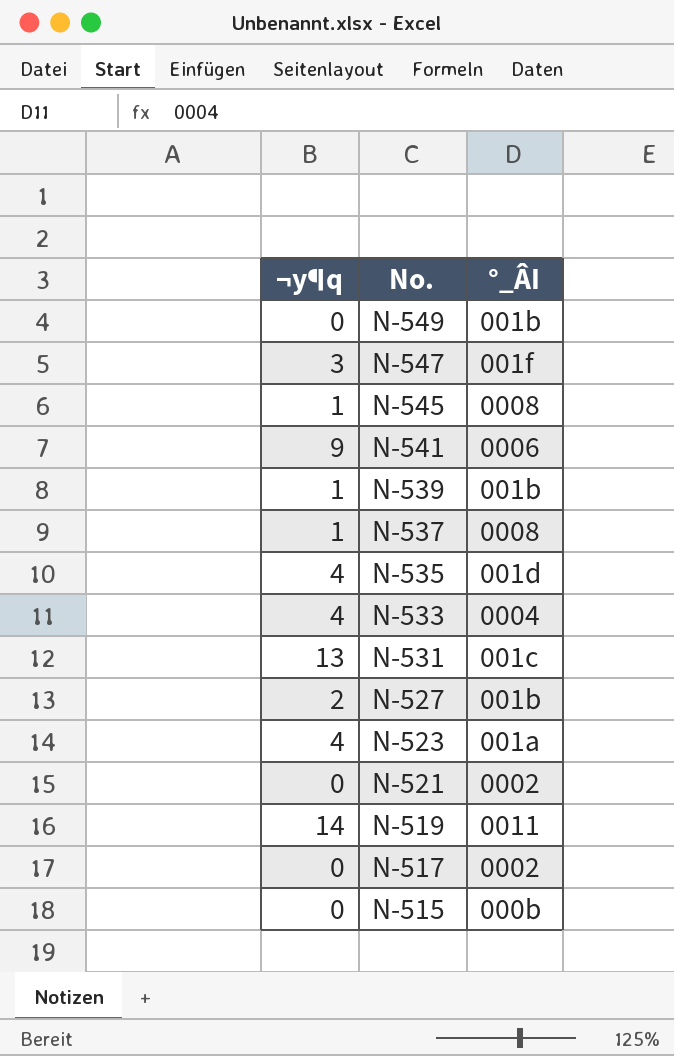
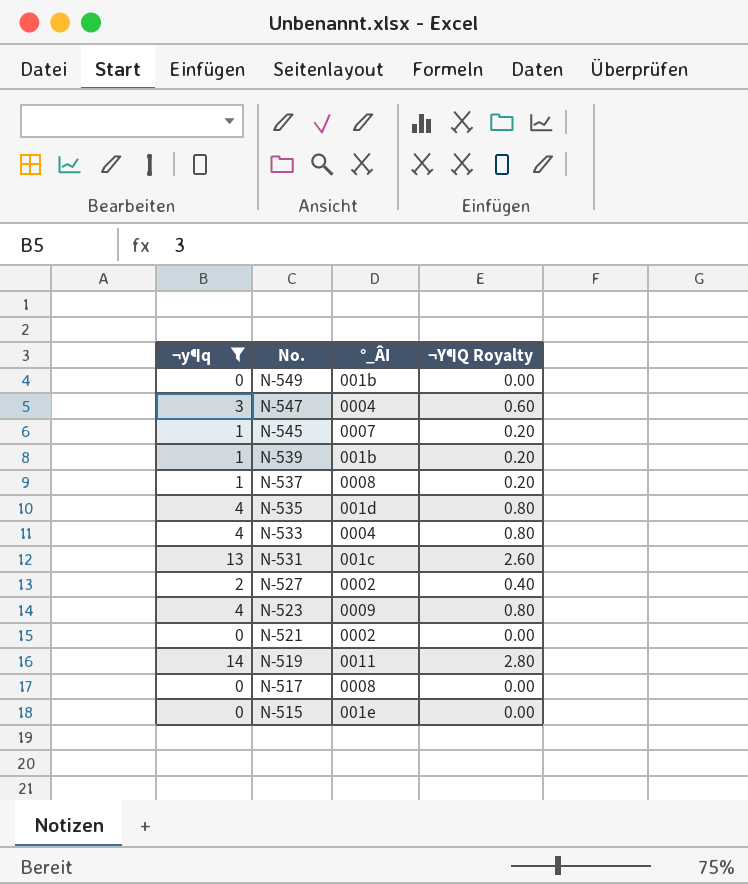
filter: none -> ¬y¶q != 9
column ¬Y¶Q Royalty | formula: none -> [¬y¶q] * 0.2
N-547 | °_ÂI: 001f -> 0004
N-545 | °_ÂI: 0008 -> 0007
N-527 | °_ÂI: 001b -> 0002
N-523 | °_ÂI: 001a -> 0009
N-517 | °_ÂI: 0002 -> 0008
N-515 | °_ÂI: 000b -> 001e

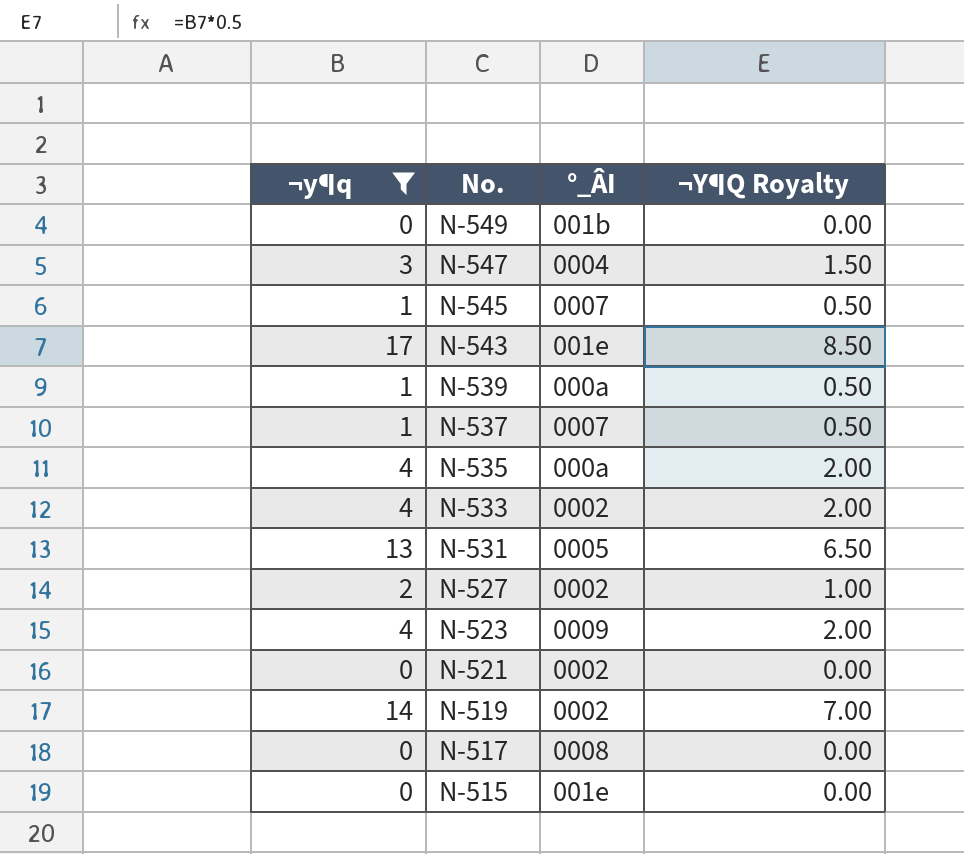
column ¬Y¶Q Royalty | formula: [¬y¶q] * 0.2 -> [¬y¶q] * 0.5
row N-543: none -> 17 | 001e | 8.50
N-539 | °_ÂI: 001b -> 000a
N-537 | °_ÂI: 0008 -> 0007
N-535 | °_ÂI: 001d -> 000a
N-533 | °_ÂI: 0004 -> 0002
N-531 | °_ÂI: 001c -> 0005
N-519 | °_ÂI: 0011 -> 0002

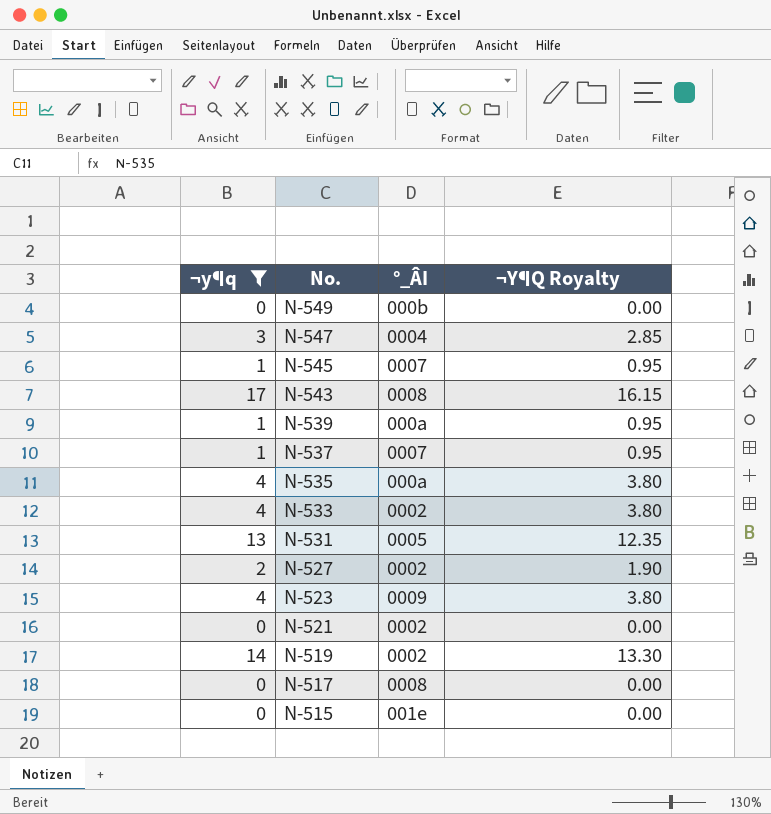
column ¬Y¶Q Royalty | formula: [¬y¶q] * 0.5 -> [¬y¶q] * 0.95
N-549 | °_ÂI: 001b -> 000b
N-543 | °_ÂI: 001e -> 0008

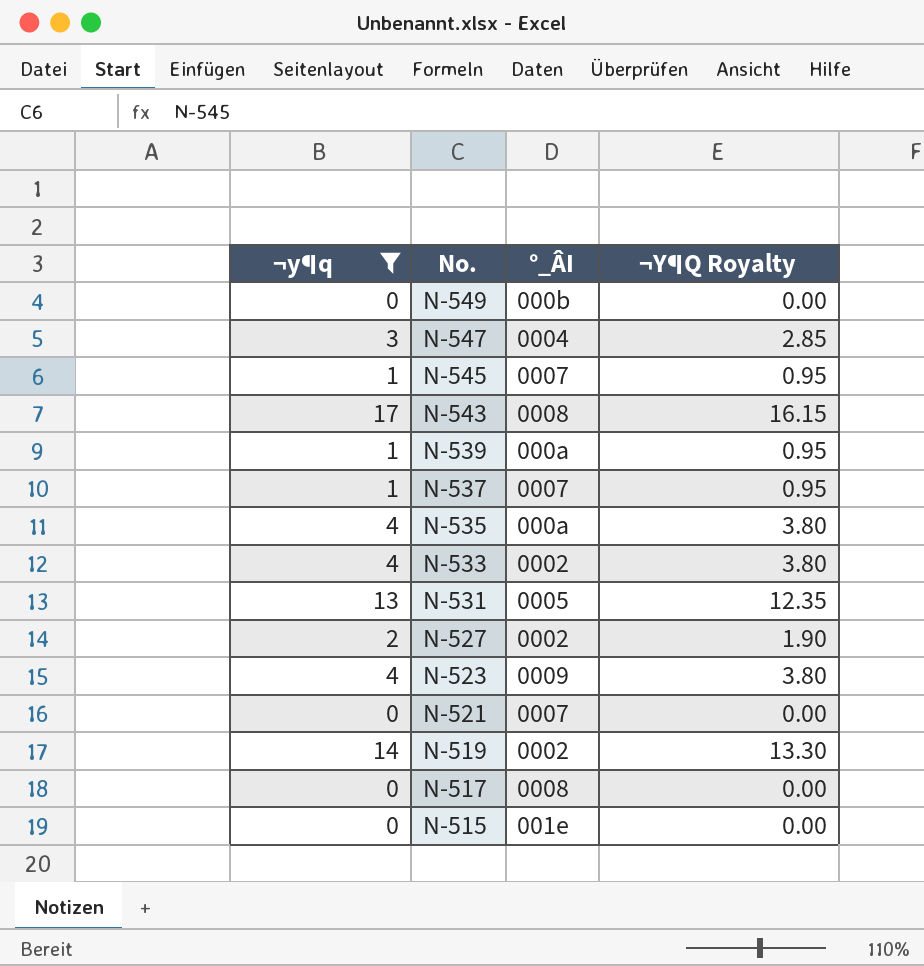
N-521 | °_ÂI: 0002 -> 0007

